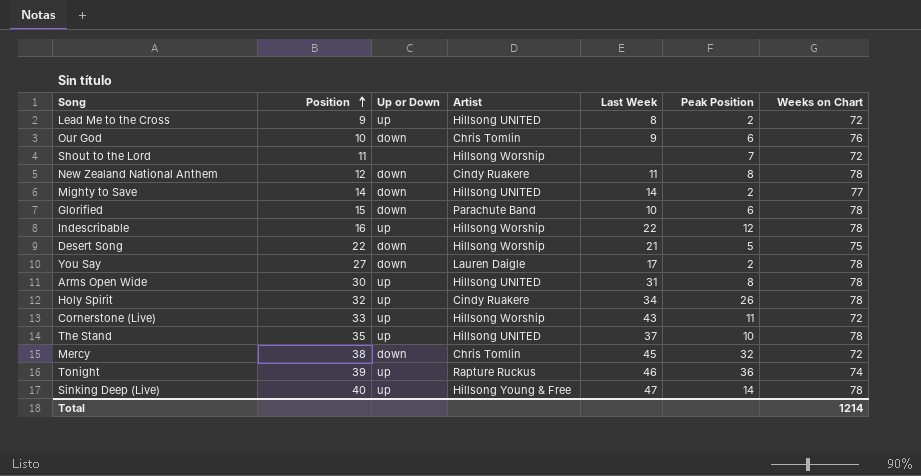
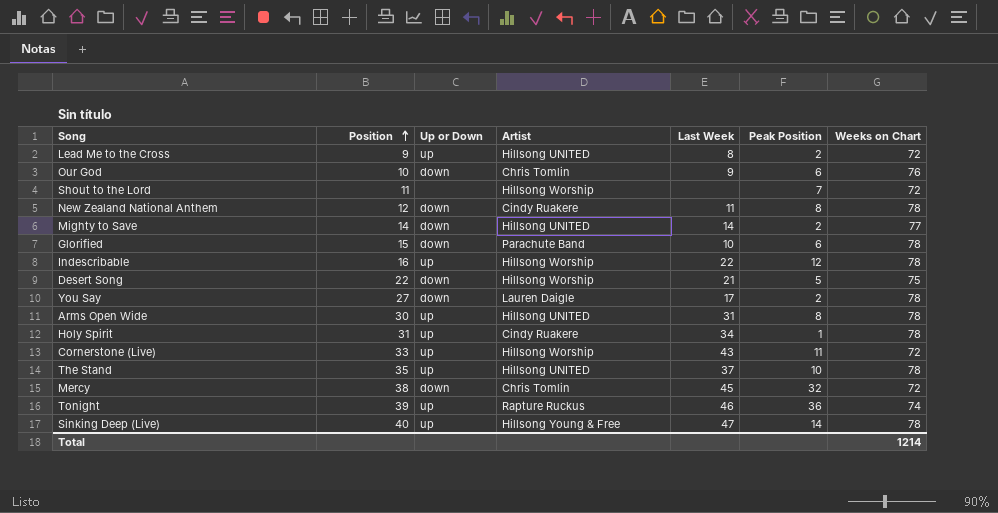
Holy Spirit | Position: 32 -> 31
Holy Spirit | Peak Position: 26 -> 1

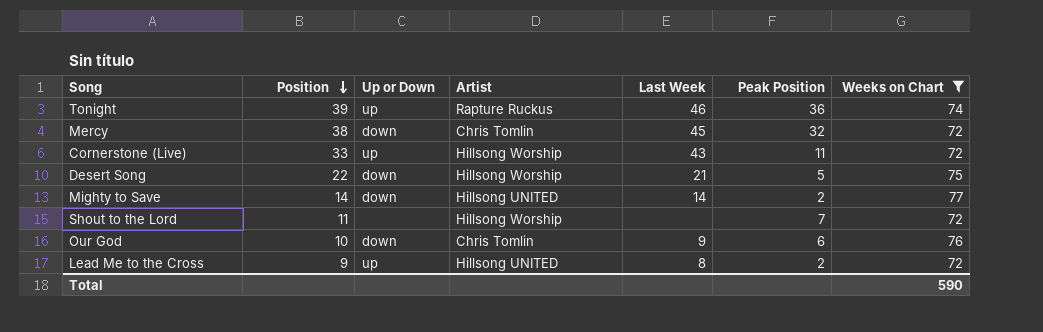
filter: none -> Weeks on Chart != 78
row order: Position ascending -> Position descending
Total | Weeks on Chart: 1214 -> 590

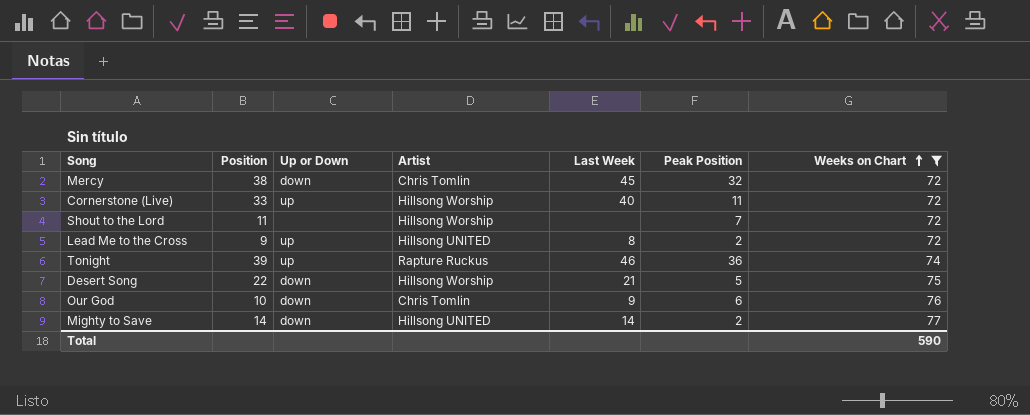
row order: Position descending -> Weeks on Chart ascending
Cornerstone (Live) | Last Week: 43 -> 40

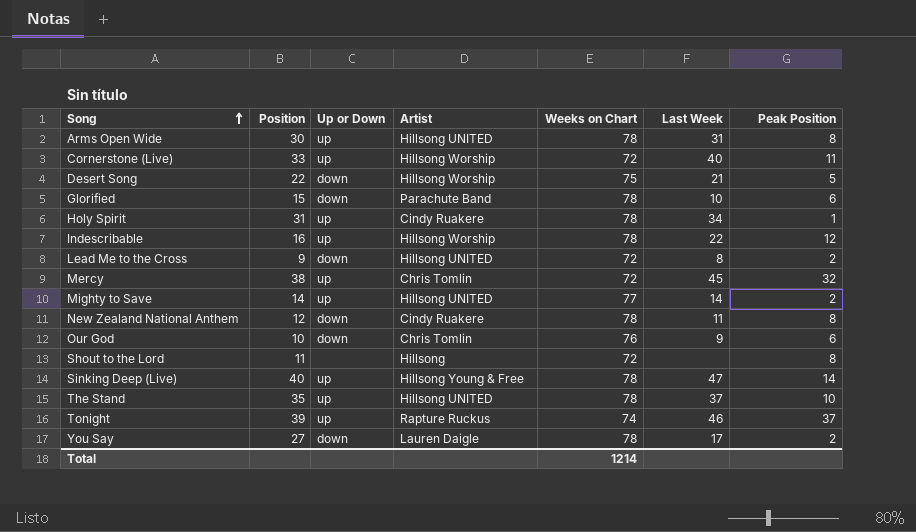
filter: Weeks on Chart != 78 -> none
row order: Weeks on Chart ascending -> Song ascending
column Weeks on Chart | position: 7 -> 5
Lead Me to the Cross | Up or Down: up -> down
Mercy | Up or Down: down -> up
Mighty to Save | Up or Down: down -> up
Shout to the Lord | Artist: Hillsong Worship -> Hillsong
Shout to the Lord | Peak Position: 7 -> 8
Tonight | Peak Position: 36 -> 37
Total | Weeks on Chart: 590 -> 1214

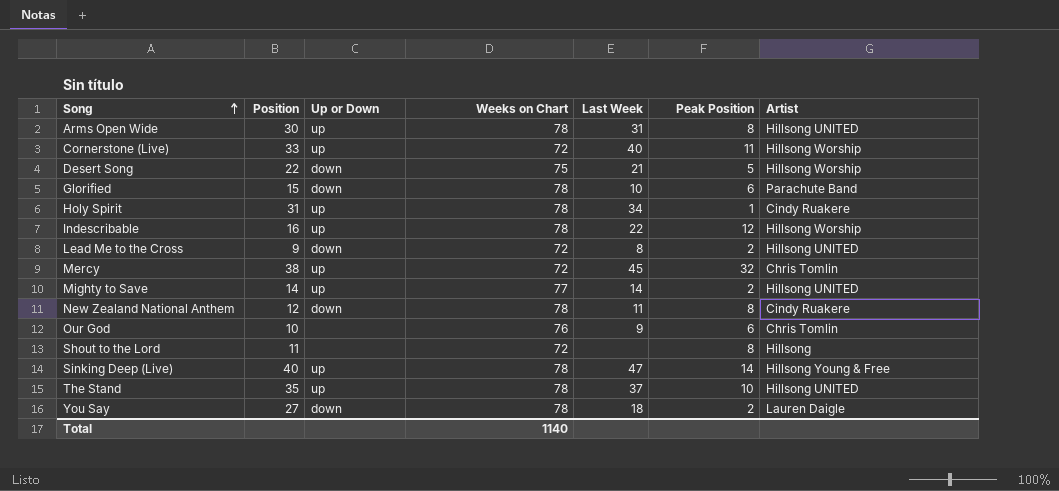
column Artist | position: 4 -> 7
row Tonight: 39 | up | Rapture Ruckus | 74 | 46 | 37 -> none
Our God | Up or Down: down -> none
You Say | Last Week: 17 -> 18
Total | Weeks on Chart: 1214 -> 1140

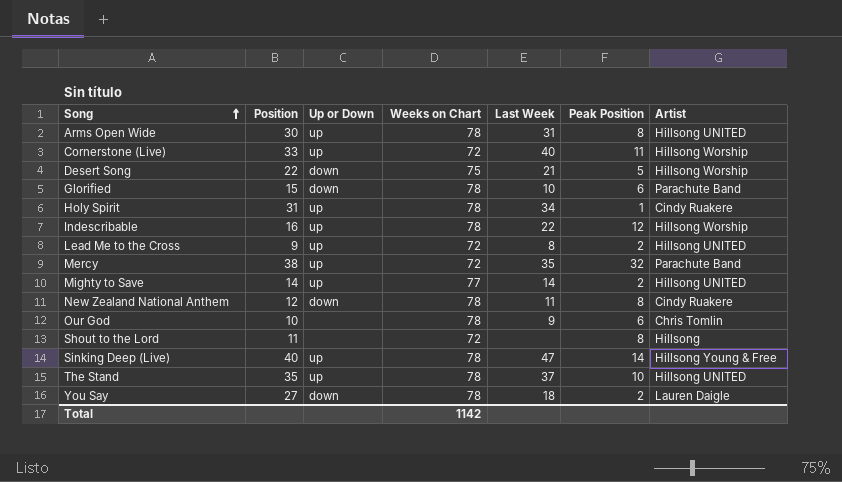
Lead Me to the Cross | Up or Down: down -> up
Mercy | Last Week: 45 -> 35
Mercy | Artist: Chris Tomlin -> Parachute Band
Our God | Weeks on Chart: 76 -> 78
Total | Weeks on Chart: 1140 -> 1142

